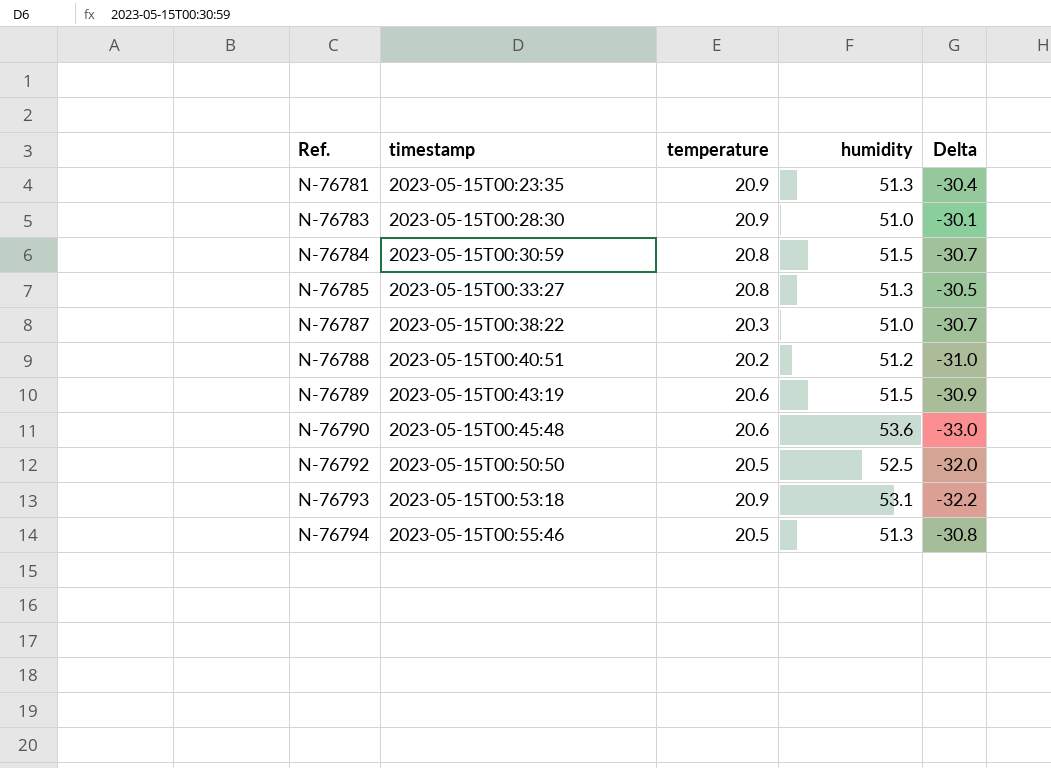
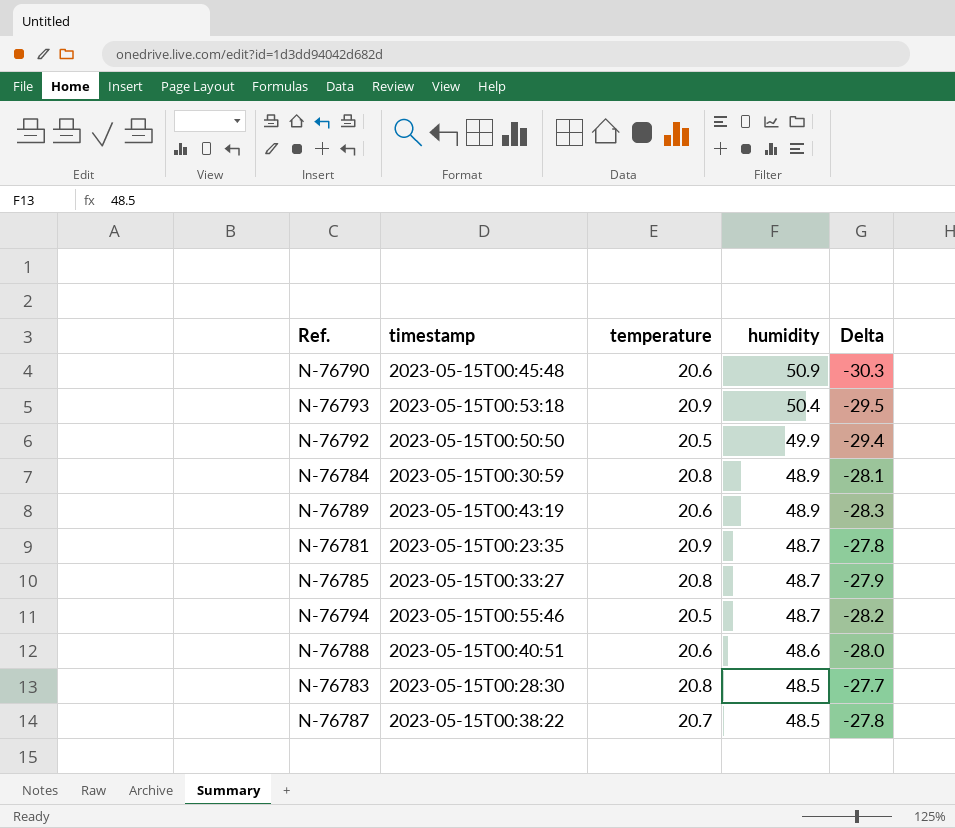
row order: Ref. ascending -> humidity descending
N-76790 | humidity: 53.6 -> 50.9
N-76790 | Delta: -33.0 -> -30.3
N-76793 | humidity: 53.1 -> 50.4
N-76793 | Delta: -32.2 -> -29.5
N-76792 | humidity: 52.5 -> 49.9
N-76792 | Delta: -32.0 -> -29.4
N-76784 | humidity: 51.5 -> 48.9
N-76784 | Delta: -30.7 -> -28.1
N-76789 | humidity: 51.5 -> 48.9
N-76789 | Delta: -30.9 -> -28.3
N-76781 | humidity: 51.3 -> 48.7
N-76781 | Delta: -30.4 -> -27.8
N-76785 | humidity: 51.3 -> 48.7
N-76785 | Delta: -30.5 -> -27.9
N-76794 | humidity: 51.3 -> 48.7
N-76794 | Delta: -30.8 -> -28.2
N-76788 | temperature: 20.2 -> 20.6
N-76788 | humidity: 51.2 -> 48.6
N-76788 | Delta: -31.0 -> -28.0
N-76783 | temperature: 20.9 -> 20.8
N-76783 | humidity: 51.0 -> 48.5
N-76783 | Delta: -30.1 -> -27.7
N-76787 | temperature: 20.3 -> 20.7
N-76787 | humidity: 51.0 -> 48.5
N-76787 | Delta: -30.7 -> -27.8

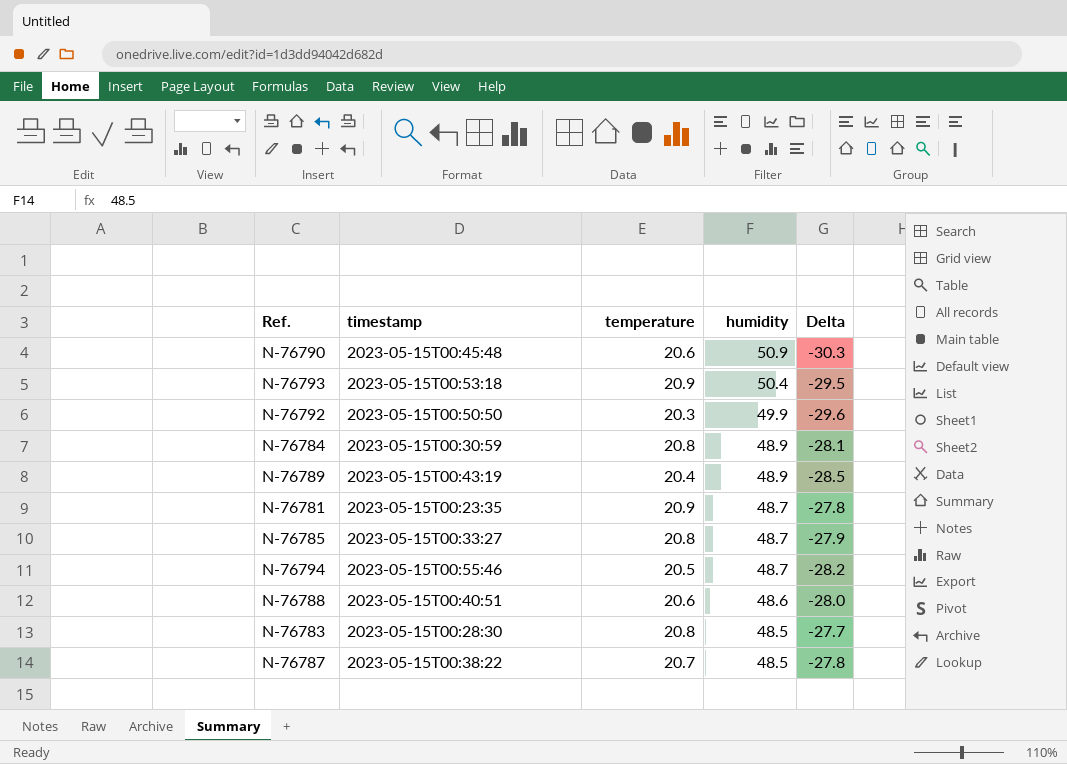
N-76792 | temperature: 20.5 -> 20.3
N-76792 | Delta: -29.4 -> -29.6
N-76789 | temperature: 20.6 -> 20.4
N-76789 | Delta: -28.3 -> -28.5

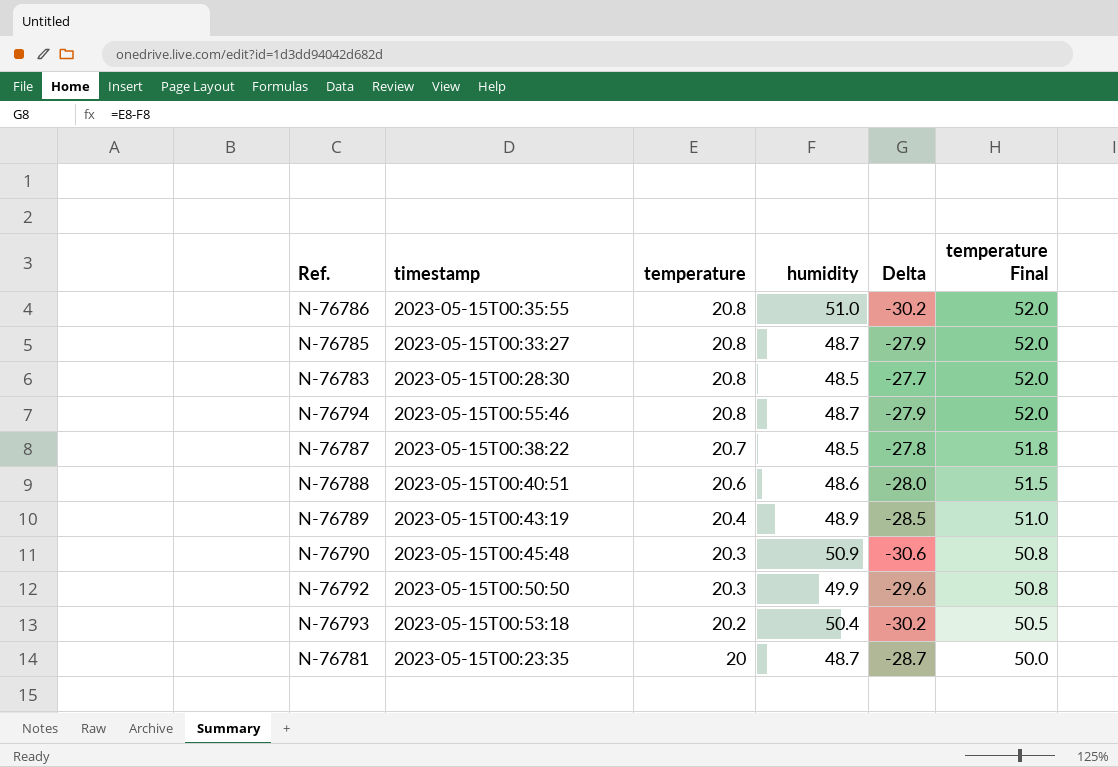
row order: humidity descending -> temperature descending
column temperature Final | formula: none -> [temperature] * 2.5
row N-76784: 2023-05-15T00:30:59 | 20.8 | 48.9 | -28.1 -> none
row N-76786: none -> 2023-05-15T00:35:55 | 20.8 | 51.0 | -30.2 | 52.0
N-76794 | temperature: 20.5 -> 20.8
N-76794 | Delta: -28.2 -> -27.9
N-76790 | temperature: 20.6 -> 20.3
N-76790 | Delta: -30.3 -> -30.6
N-76793 | temperature: 20.9 -> 20.2
N-76793 | Delta: -29.5 -> -30.2
N-76781 | temperature: 20.9 -> 20
N-76781 | Delta: -27.8 -> -28.7

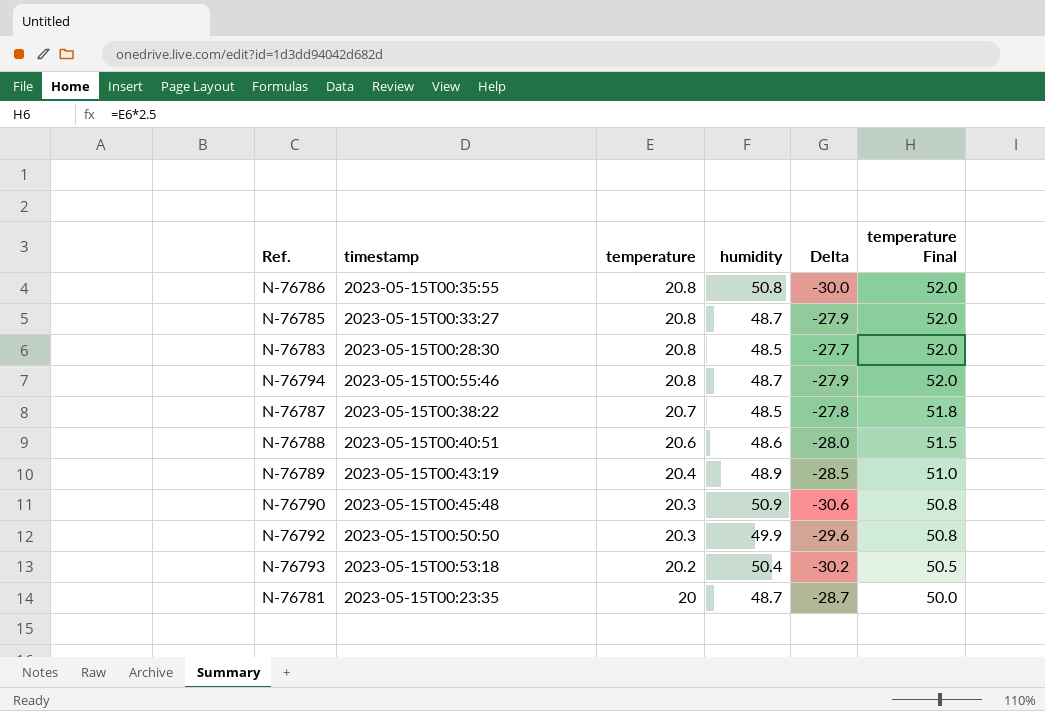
N-76786 | humidity: 51.0 -> 50.8
N-76786 | Delta: -30.2 -> -30.0

